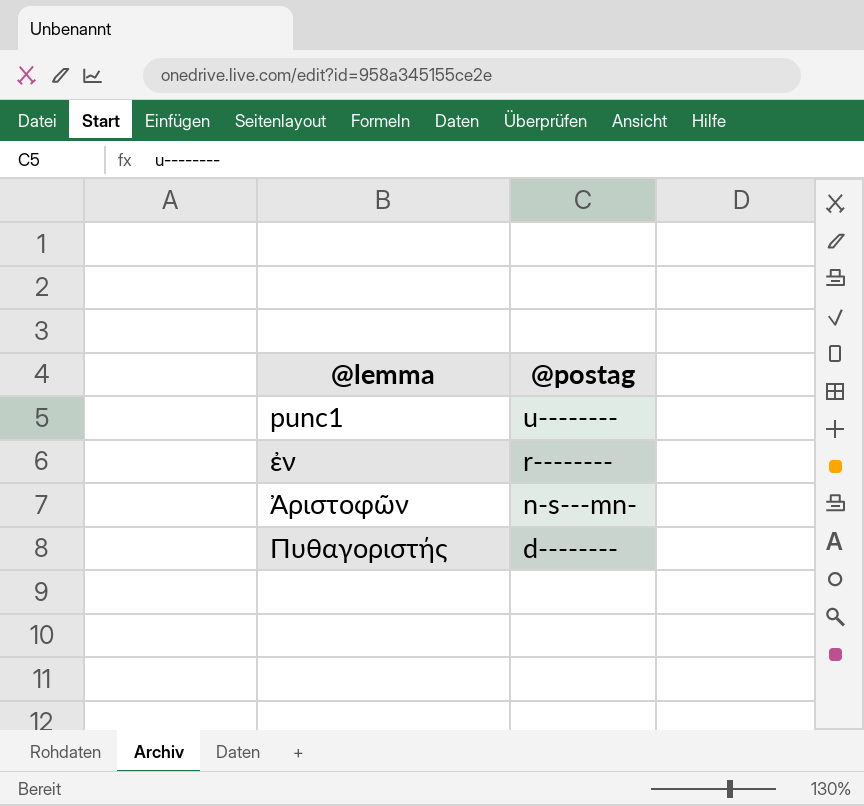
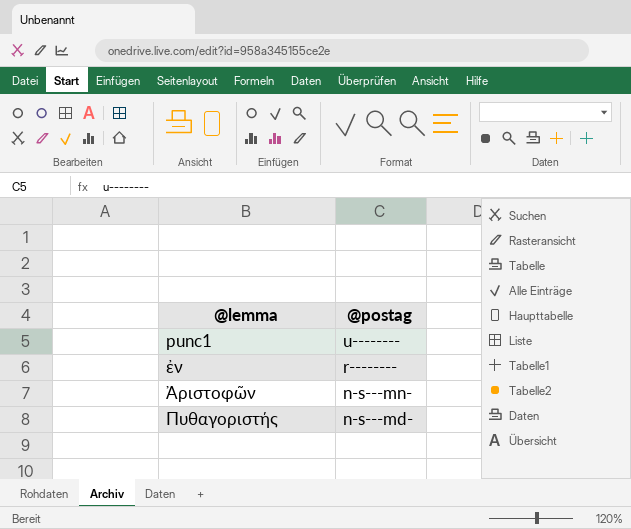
Πυθαγοριστής | @postag: d-------- -> n-s---md-

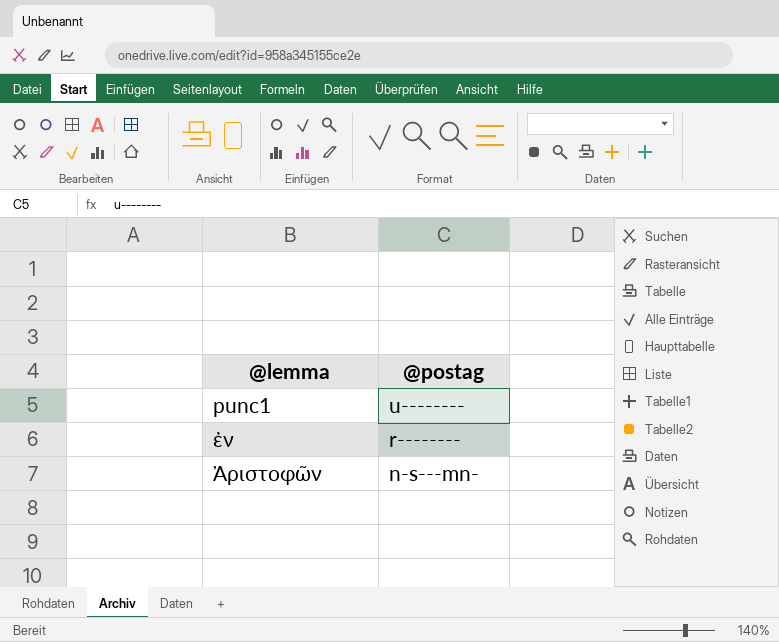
row Πυθαγοριστής: n-s---md- -> none

